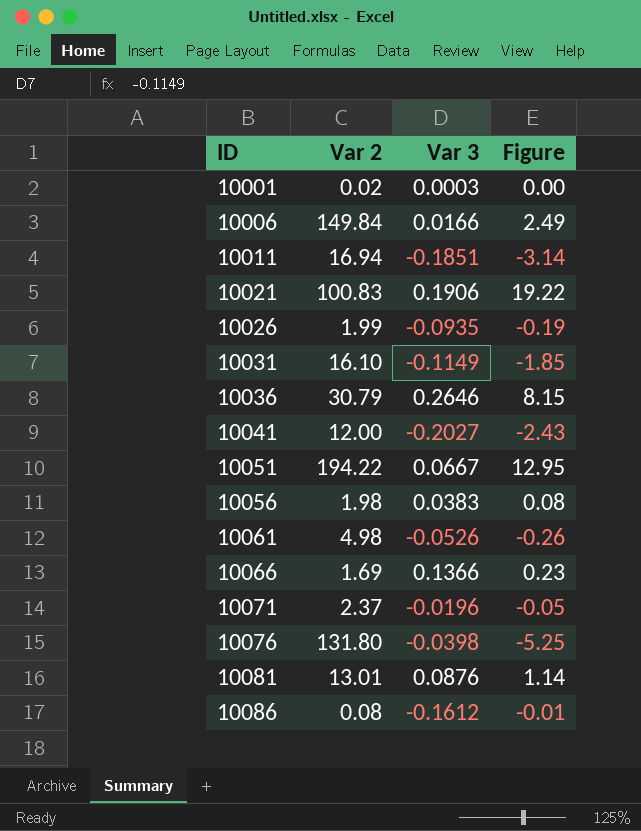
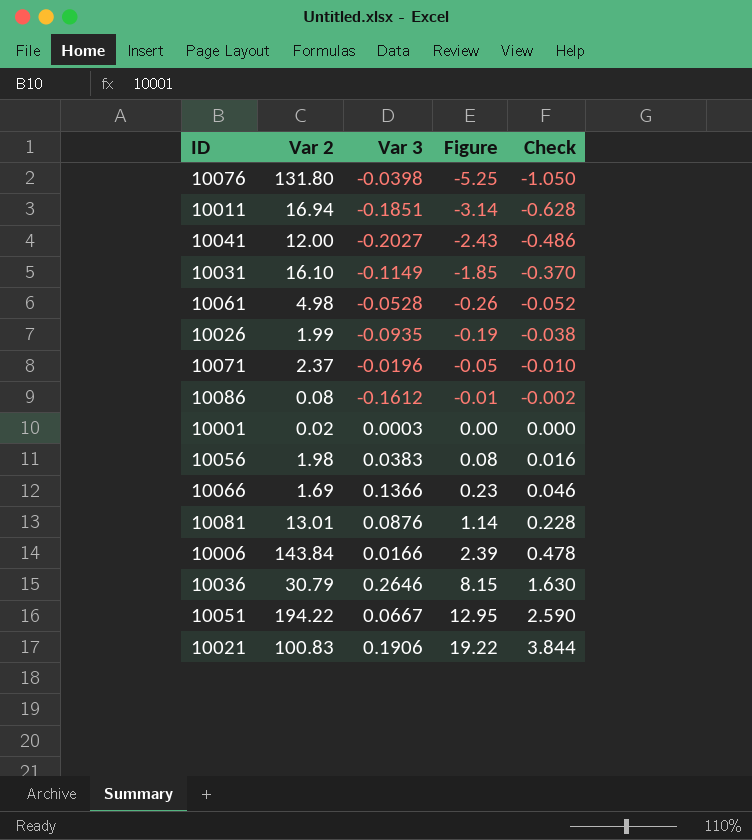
row order: ID ascending -> Figure ascending
column Check | formula: none -> [Figure] * 0.2
10061 | Var 3: -0.0526 -> -0.0528
10006 | Var 2: 149.84 -> 143.84
10006 | Figure: 2.49 -> 2.39

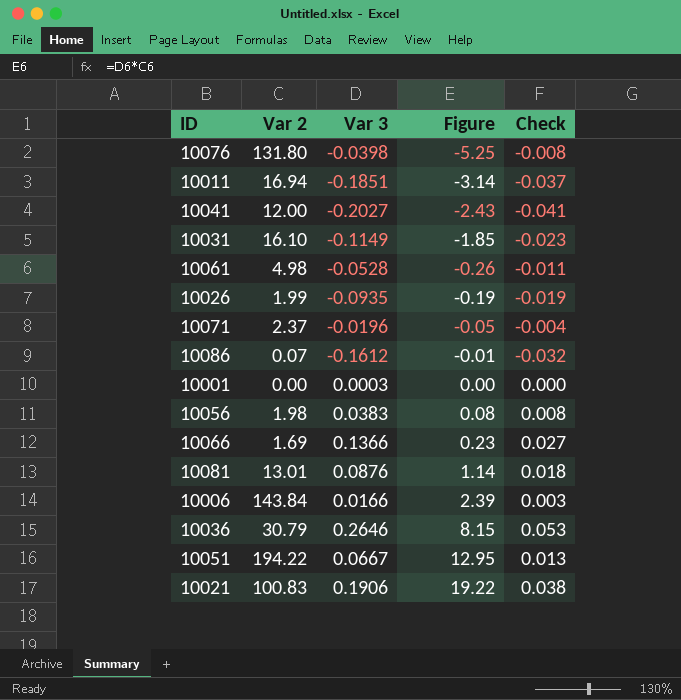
column Check | formula: [Figure] * 0.2 -> [Var 3] * 0.2
10086 | Var 2: 0.08 -> 0.07
10001 | Var 2: 0.02 -> 0.00

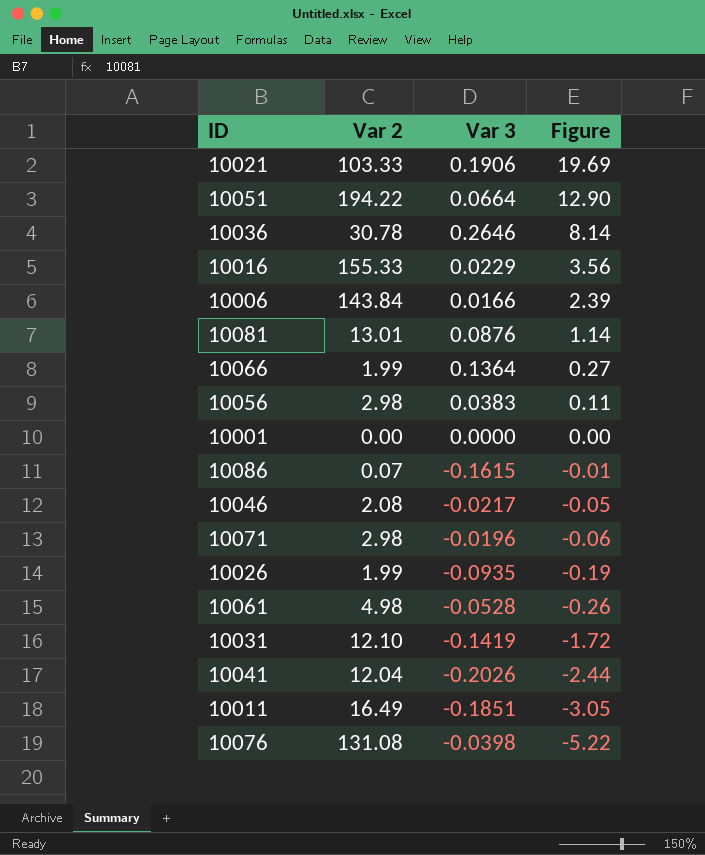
row order: Figure ascending -> Figure descending
column Check | formula: [Var 3] * 0.2 -> none
10021 | Var 2: 100.83 -> 103.33
10021 | Figure: 19.22 -> 19.69
10051 | Var 3: 0.0667 -> 0.0664
10051 | Figure: 12.95 -> 12.90
10036 | Var 2: 30.79 -> 30.78
10036 | Figure: 8.15 -> 8.14
row 10016: none -> 155.33 | 0.0229 | 3.56
10066 | Var 2: 1.69 -> 1.99
10066 | Var 3: 0.1366 -> 0.1364
10066 | Figure: 0.23 -> 0.27
10056 | Var 2: 1.98 -> 2.98
10056 | Figure: 0.08 -> 0.11
10001 | Var 3: 0.0003 -> 0.0000
10086 | Var 3: -0.1612 -> -0.1615
row 10046: none -> 2.08 | -0.0217 | -0.05
10071 | Var 2: 2.37 -> 2.98
10071 | Figure: -0.05 -> -0.06
10031 | Var 2: 16.10 -> 12.10
10031 | Var 3: -0.1149 -> -0.1419
10031 | Figure: -1.85 -> -1.72
10041 | Var 2: 12.00 -> 12.04
10041 | Var 3: -0.2027 -> -0.2026
10041 | Figure: -2.43 -> -2.44
10011 | Var 2: 16.94 -> 16.49
10011 | Figure: -3.14 -> -3.05
10076 | Var 2: 131.80 -> 131.08
10076 | Figure: -5.25 -> -5.22

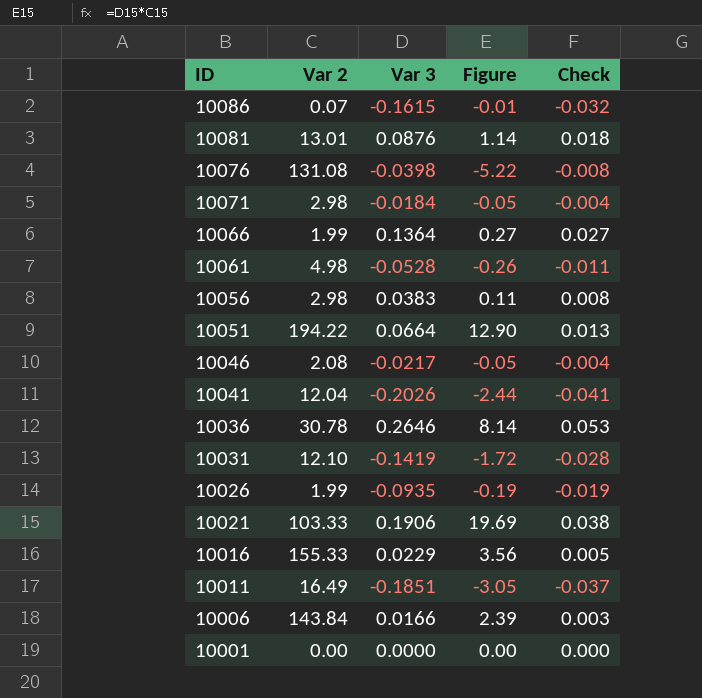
row order: Figure descending -> ID descending
column Check | formula: none -> [Var 3] * 0.2
10071 | Var 3: -0.0196 -> -0.0184
10071 | Figure: -0.06 -> -0.05

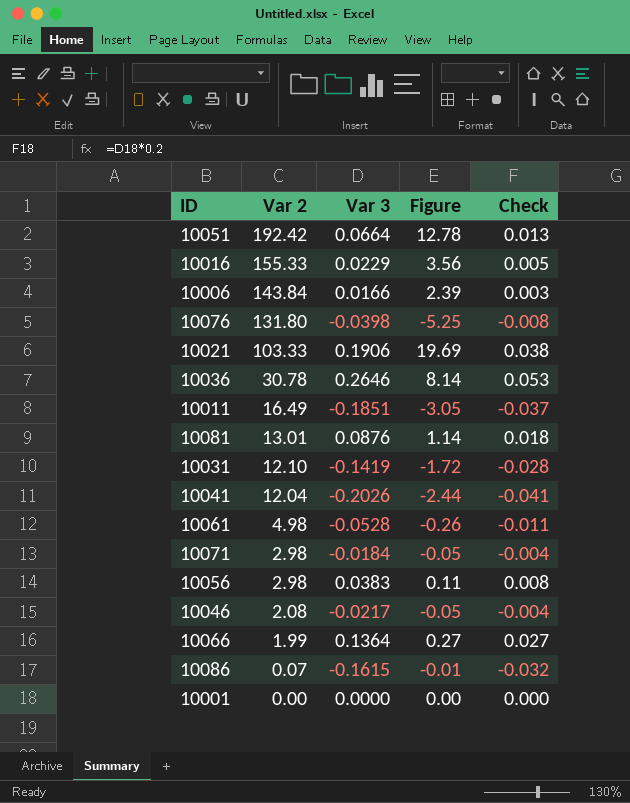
row order: ID descending -> Var 2 descending
row 10026: 1.99 | -0.0935 | -0.19 | -0.019 -> none
10051 | Var 2: 194.22 -> 192.42
10051 | Figure: 12.90 -> 12.78
10076 | Var 2: 131.08 -> 131.80
10076 | Figure: -5.22 -> -5.25

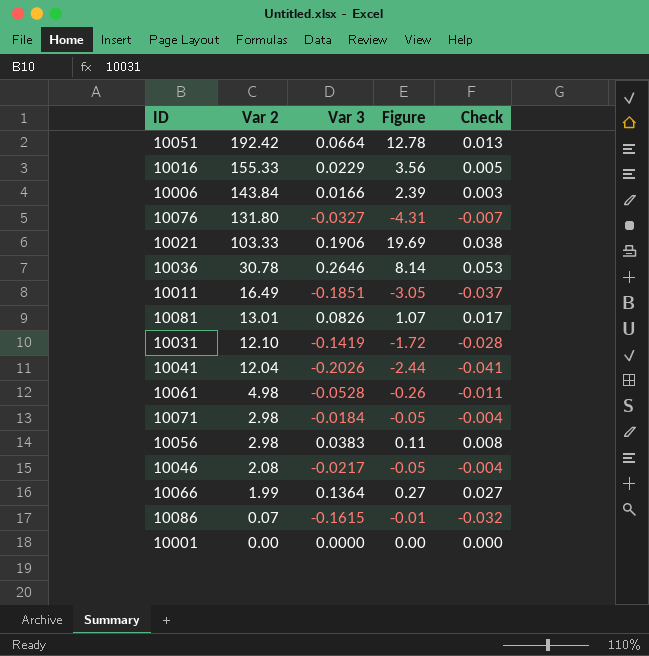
10076 | Var 3: -0.0398 -> -0.0327
10076 | Figure: -5.25 -> -4.31
10076 | Check: -0.008 -> -0.007
10081 | Var 3: 0.0876 -> 0.0826
10081 | Figure: 1.14 -> 1.07
10081 | Check: 0.018 -> 0.017

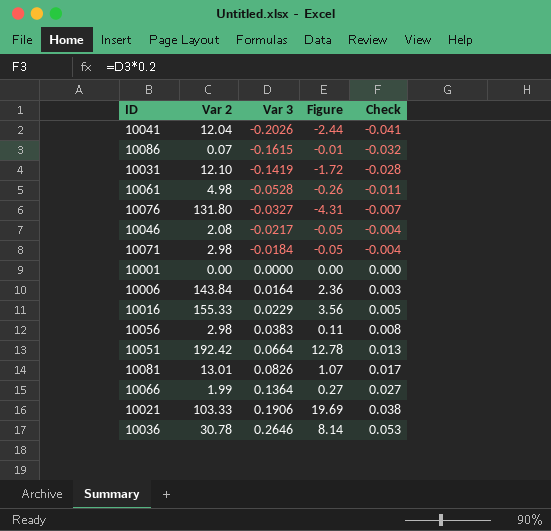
row order: Var 2 descending -> Var 3 ascending
row 10011: 16.49 | -0.1851 | -3.05 | -0.037 -> none
10006 | Var 3: 0.0166 -> 0.0164
10006 | Figure: 2.39 -> 2.36

